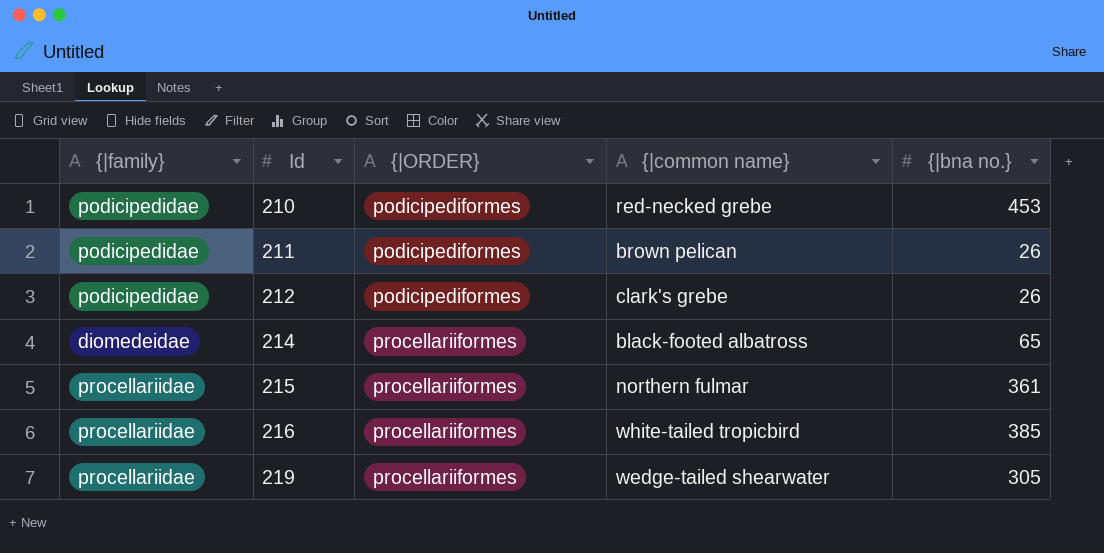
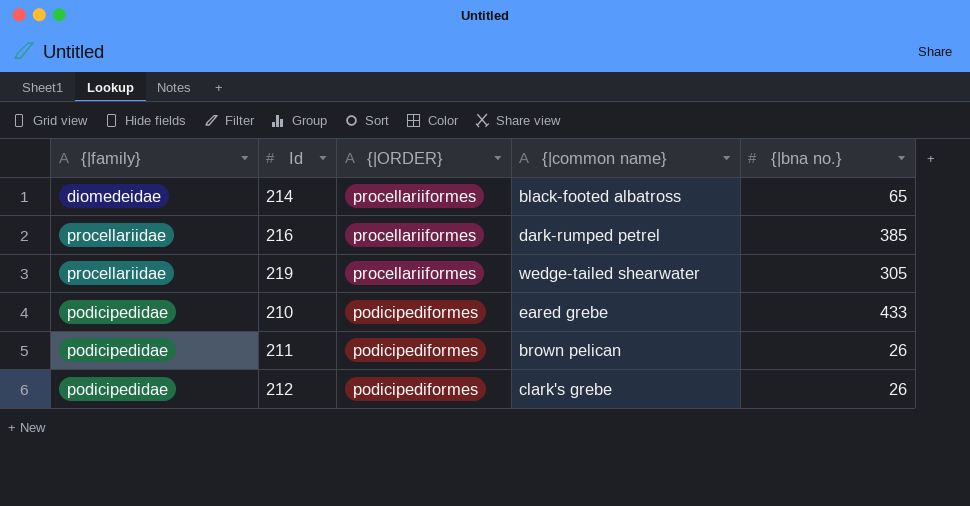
row order: Id ascending -> {|ORDER} descending
row 215: procellariidae | procellariiformes | northern fulmar | 361 -> none
216 | {|common name}: white-tailed tropicbird -> dark-rumped petrel
210 | {|common name}: red-necked grebe -> eared grebe
210 | {|bna no.}: 453 -> 433

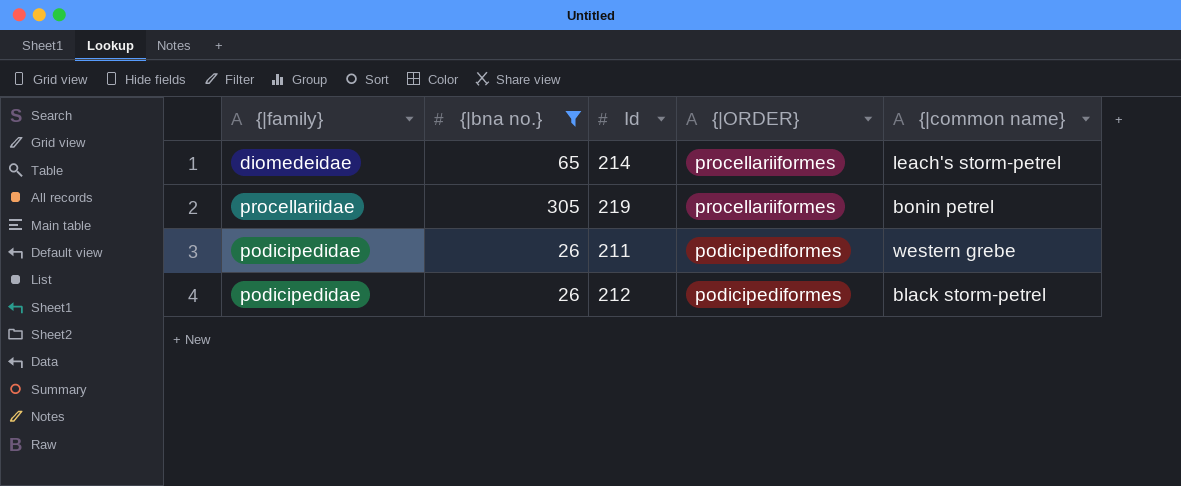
filter: none -> {|bna no.} <= 305
column {|bna no.} | position: 5 -> 2
214 | {|common name}: black-footed albatross -> leach's storm-petrel
219 | {|common name}: wedge-tailed shearwater -> bonin petrel
211 | {|common name}: brown pelican -> western grebe
212 | {|common name}: clark's grebe -> black storm-petrel

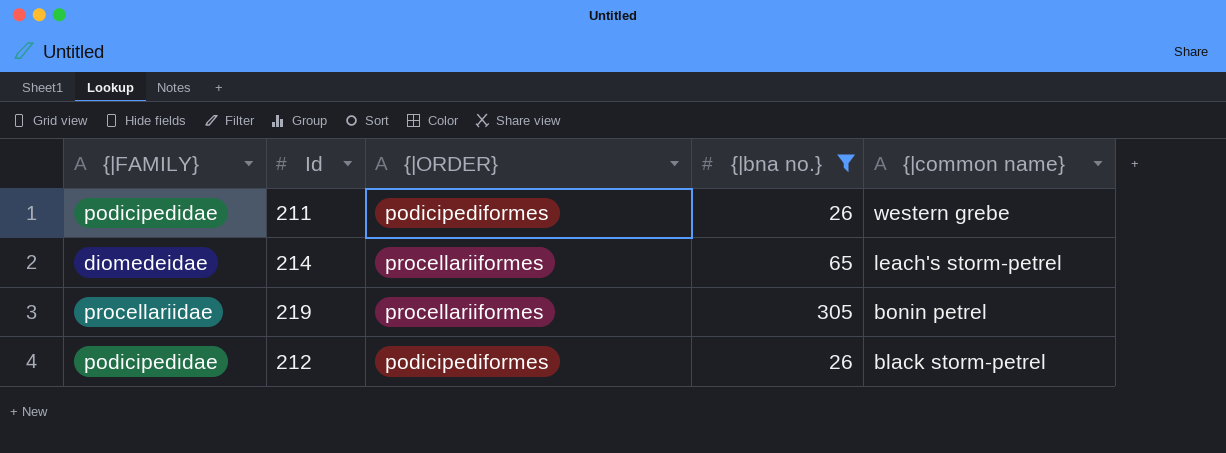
row order: {|ORDER} descending -> {|common name} descending
column name: {|family} -> {|FAMILY}
column {|bna no.} | position: 2 -> 4

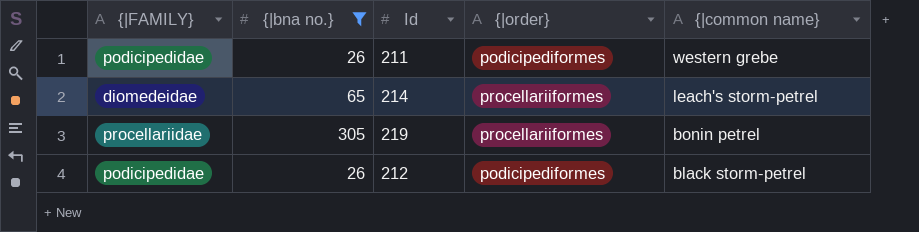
column {|bna no.} | position: 4 -> 2
column name: {|ORDER} -> {|order}

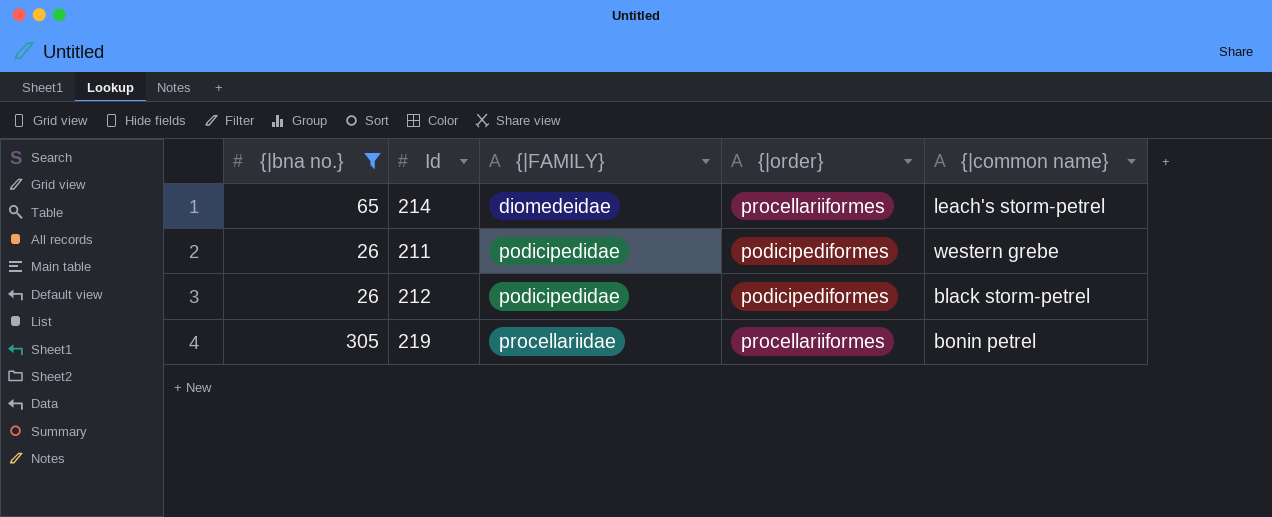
row order: {|common name} descending -> {|FAMILY} ascending
column {|FAMILY} | position: 1 -> 3

